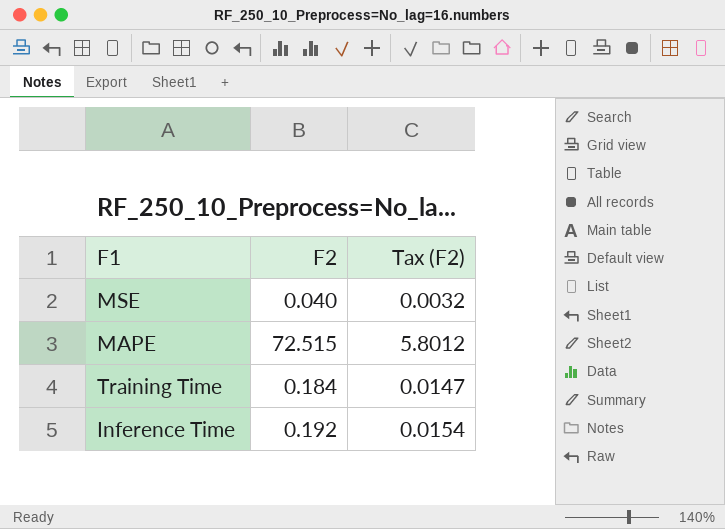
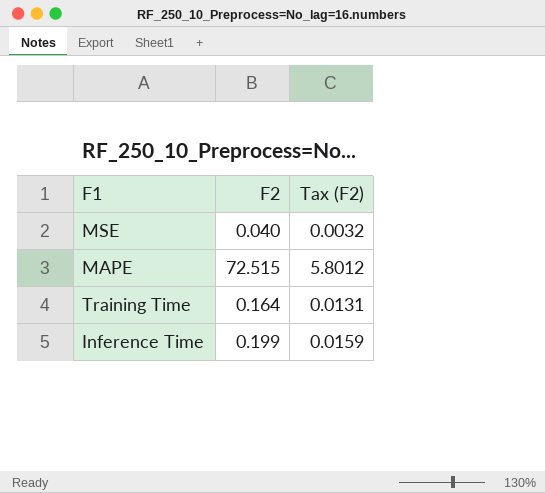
Training Time | F2: 0.184 -> 0.164
Training Time | Tax (F2): 0.0147 -> 0.0131
Inference Time | F2: 0.192 -> 0.199
Inference Time | Tax (F2): 0.0154 -> 0.0159

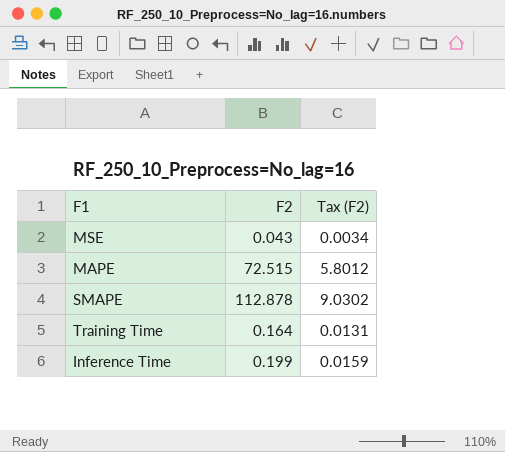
MSE | F2: 0.040 -> 0.043
MSE | Tax (F2): 0.0032 -> 0.0034
row SMAPE: none -> 112.878 | 9.0302

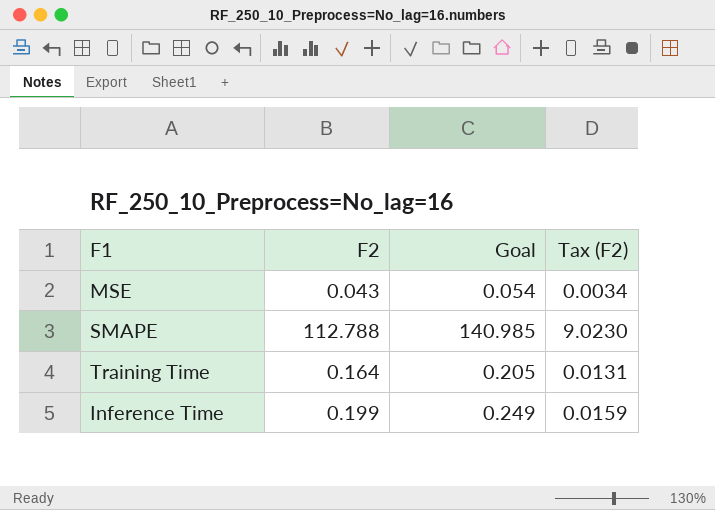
column Goal | formula: none -> [F2] * 1.25
row MAPE: 72.515 | 5.8012 -> none
SMAPE | F2: 112.878 -> 112.788
SMAPE | Tax (F2): 9.0302 -> 9.0230

